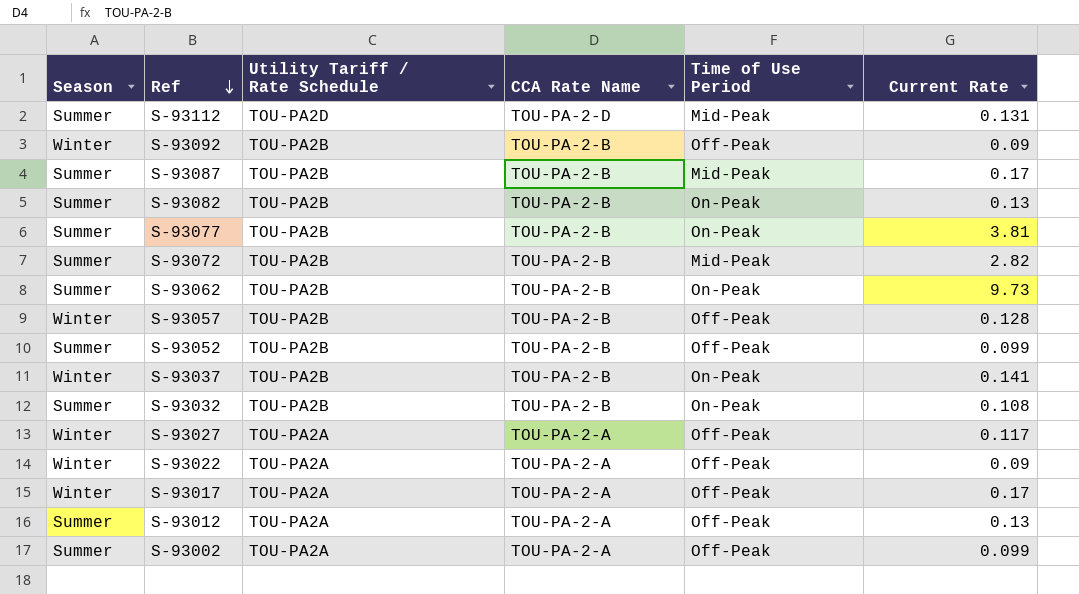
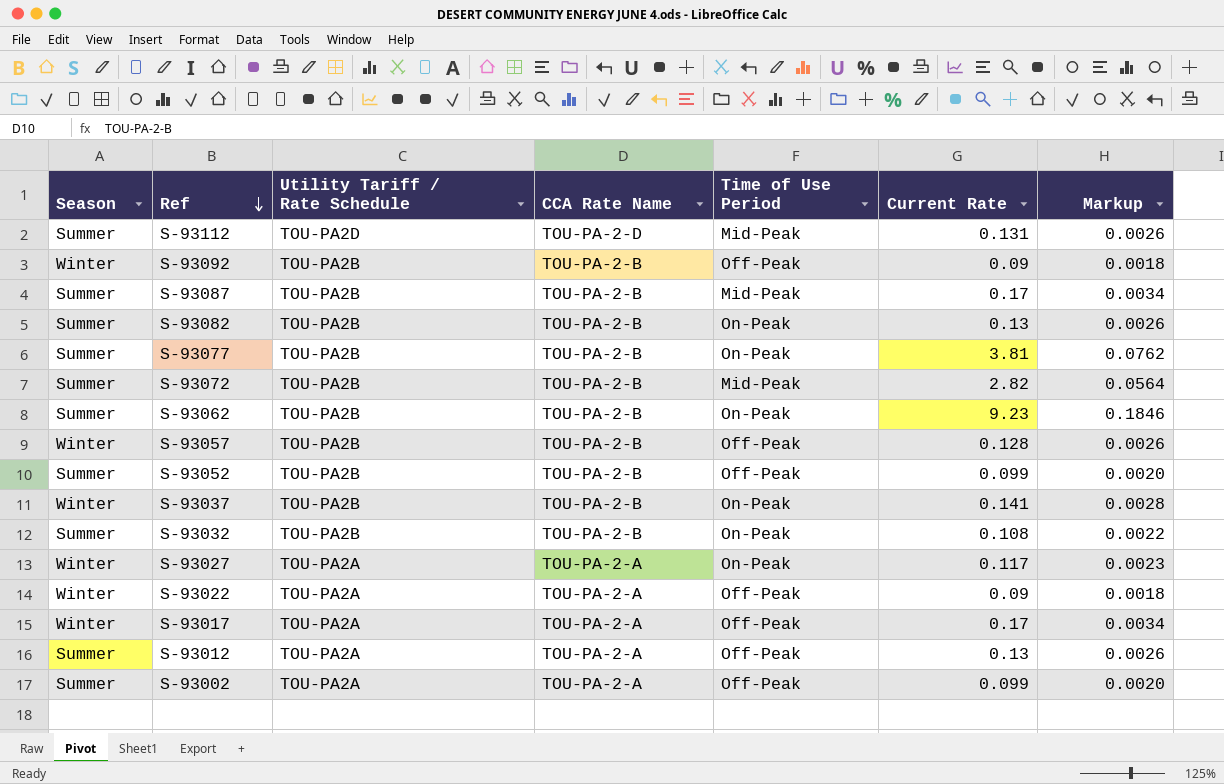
column Markup | formula: none -> [Current Rate] * 0.02
S-93062 | Current Rate: 9.73 -> 9.23
S-93027 | Time of Use Period: Off-Peak -> On-Peak

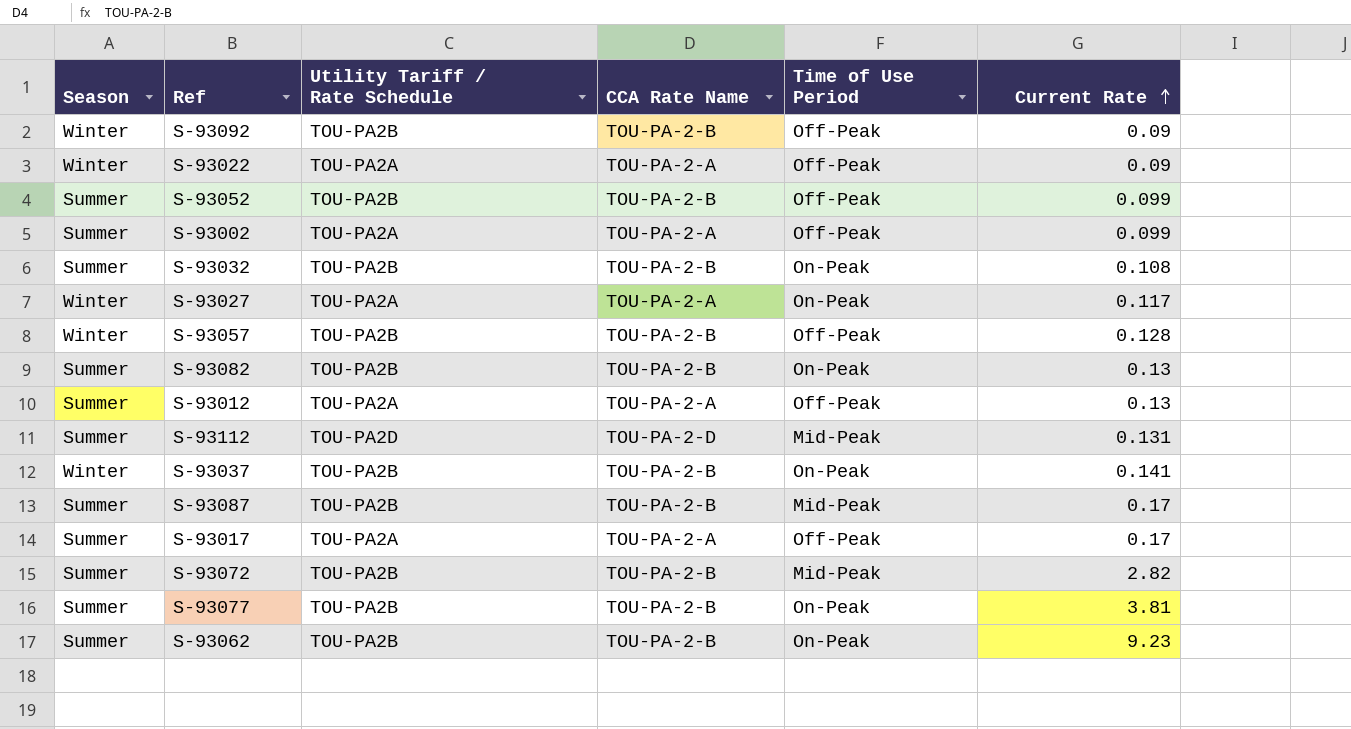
row order: Ref descending -> Current Rate ascending
column Markup | formula: [Current Rate] * 0.02 -> none
S-93017 | Season: Winter -> Summer

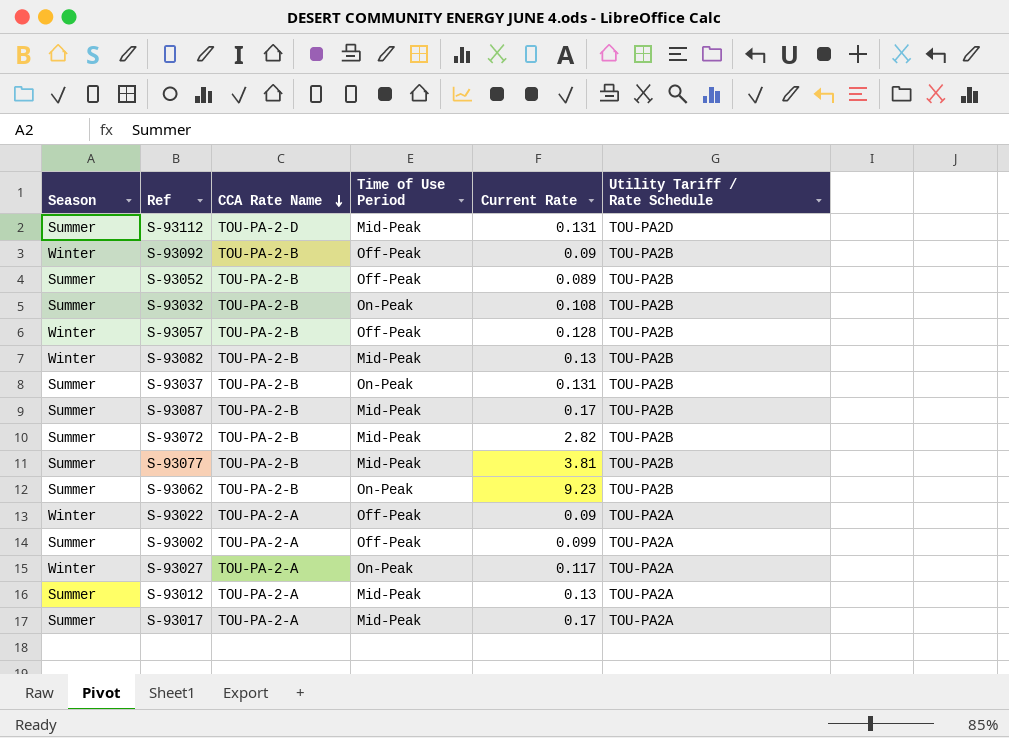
row order: Current Rate ascending -> CCA Rate Name descending
column Utility Tariff / Rate Schedule | position: 3 -> 6
S-93052 | Current Rate: 0.099 -> 0.089
S-93082 | Season: Summer -> Winter
S-93082 | Time of Use Period: On-Peak -> Mid-Peak
S-93037 | Season: Winter -> Summer
S-93037 | Current Rate: 0.141 -> 0.131
S-93077 | Time of Use Period: On-Peak -> Mid-Peak
S-93012 | Time of Use Period: Off-Peak -> Mid-Peak
S-93017 | Time of Use Period: Off-Peak -> Mid-Peak

